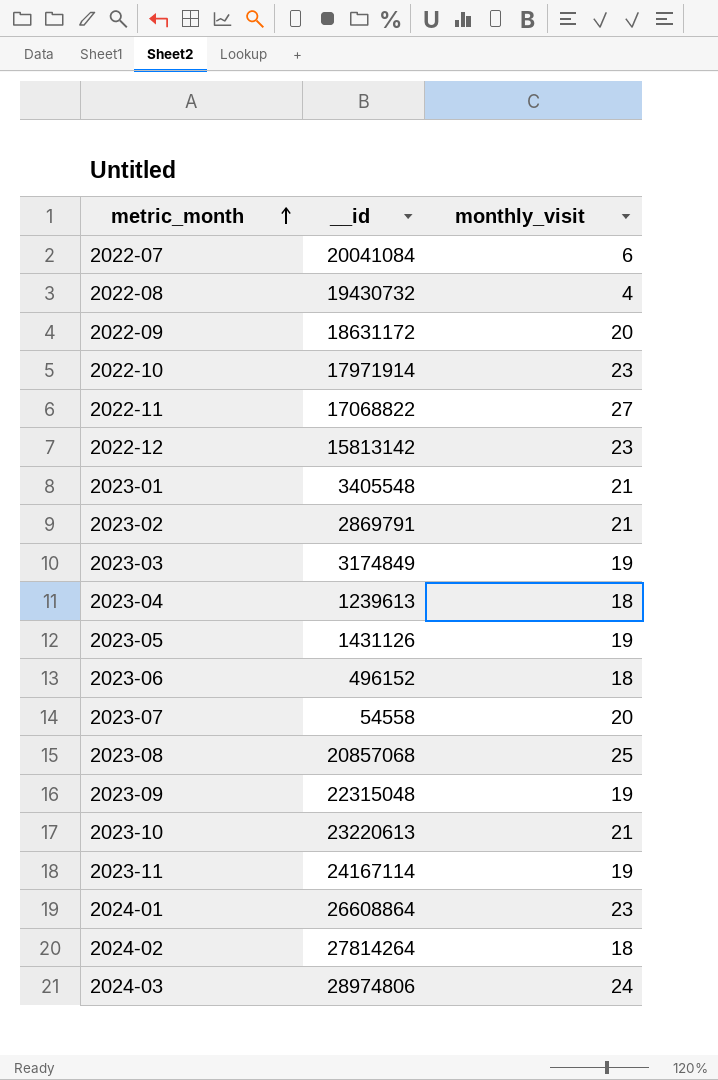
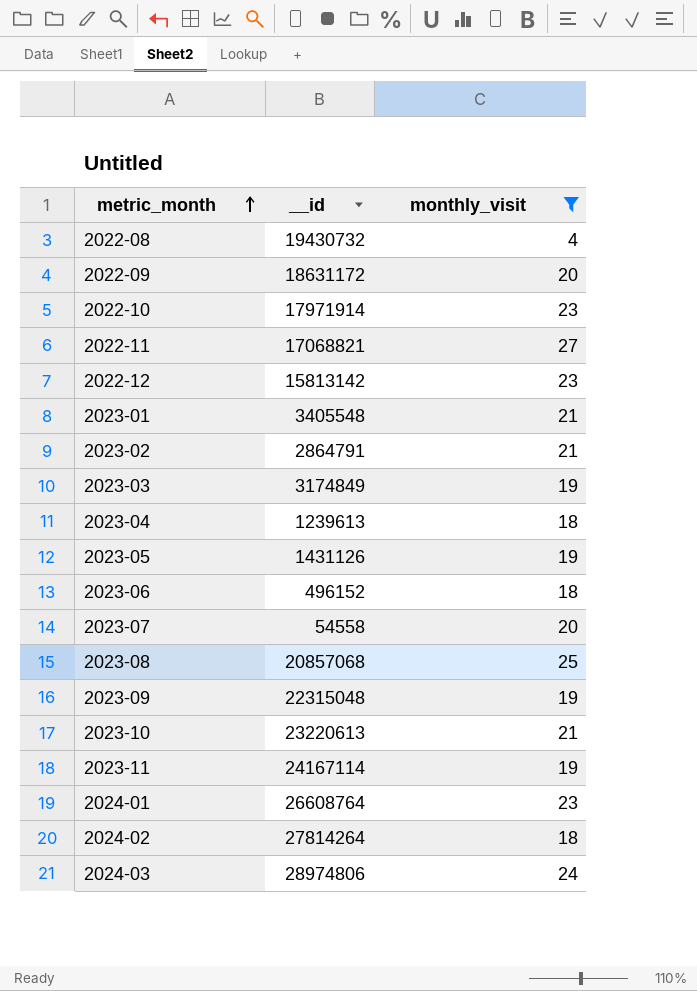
filter: none -> monthly_visit != 6
2022-11 | __id: 17068822 -> 17068821
2023-02 | __id: 2869791 -> 2864791
2024-01 | __id: 26608864 -> 26608764

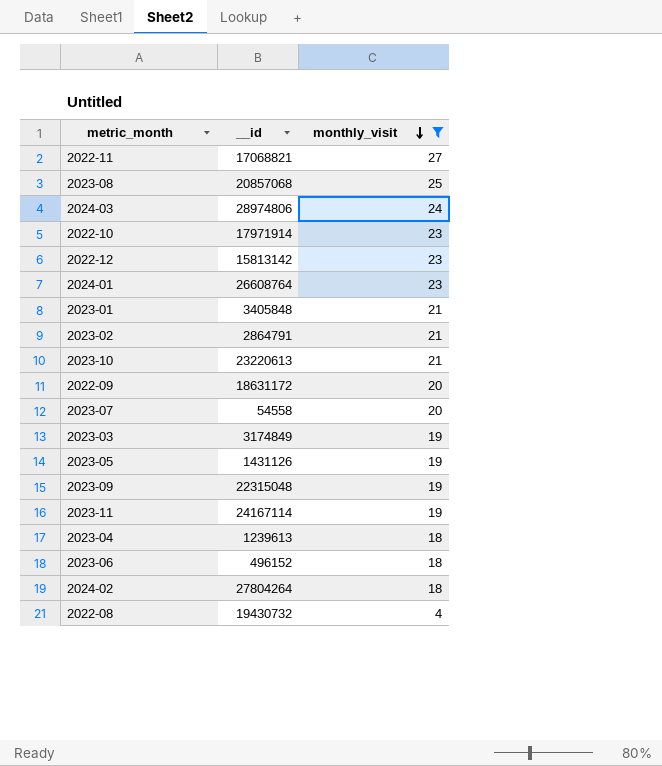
row order: metric_month ascending -> monthly_visit descending
2023-01 | __id: 3405548 -> 3405848
2024-02 | __id: 27814264 -> 27804264

